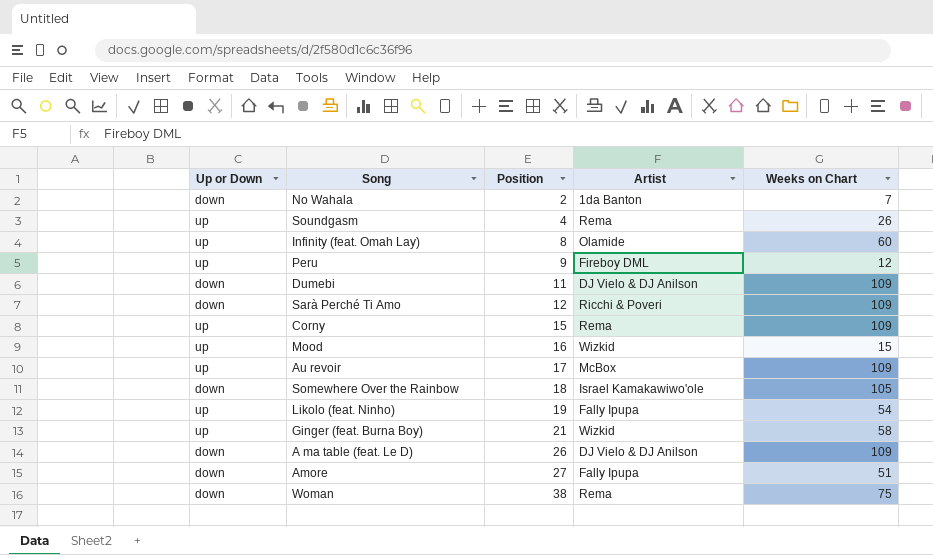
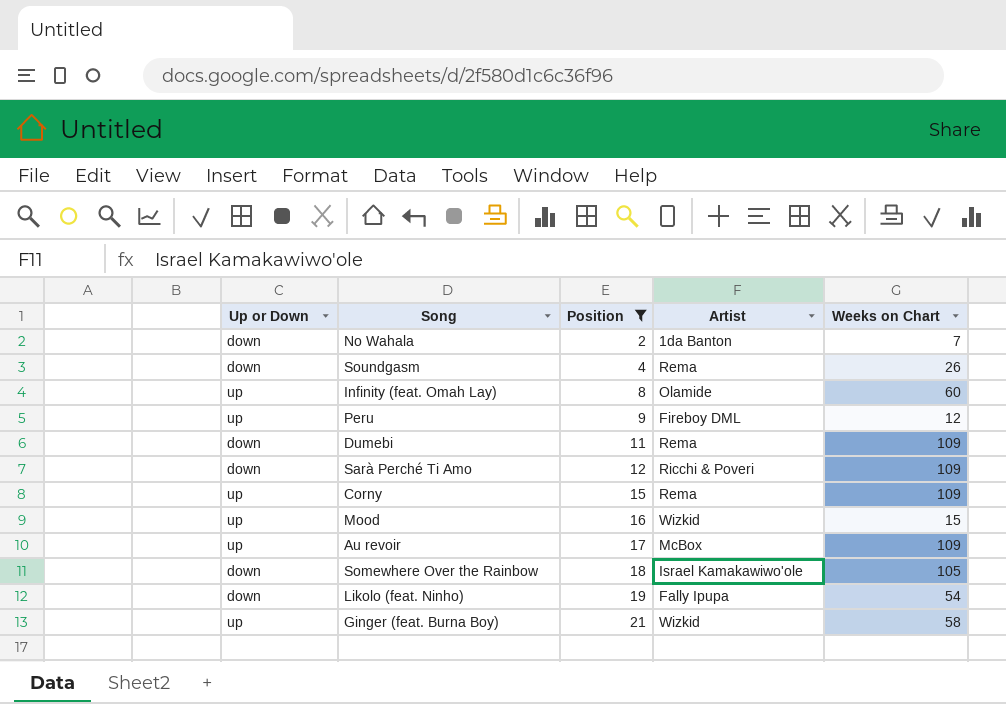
filter: none -> Position <= 21
Soundgasm | Up or Down: up -> down
Dumebi | Artist: DJ Vielo & DJ Anilson -> Rema
Likolo (feat. Ninho) | Up or Down: up -> down

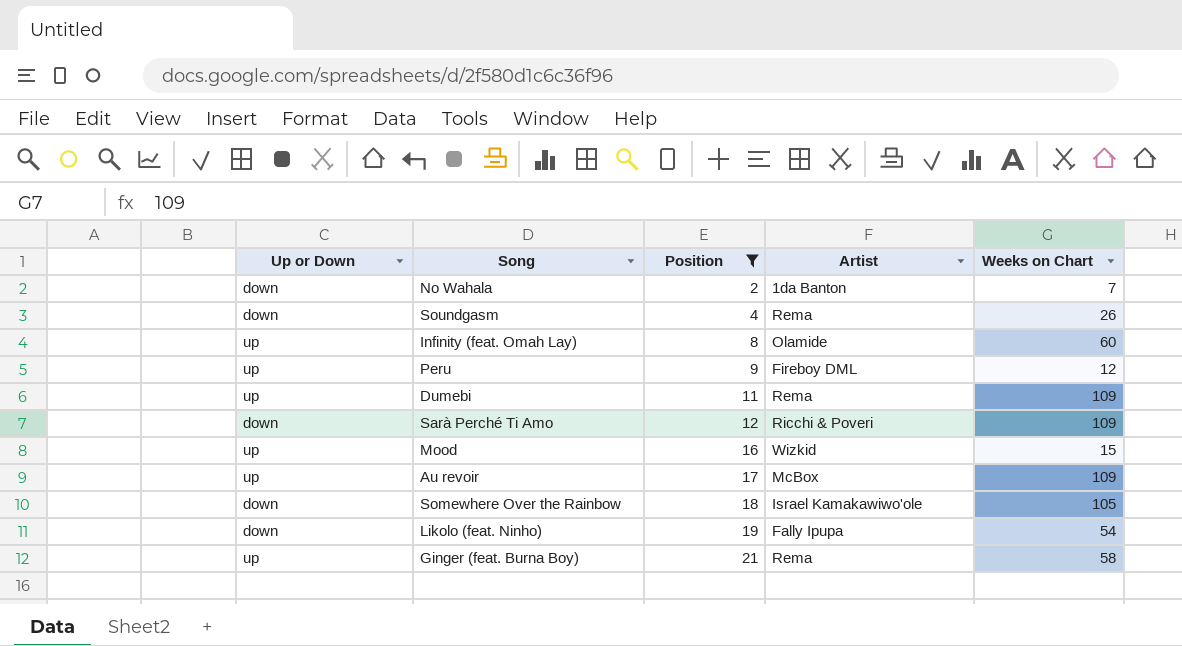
row Corny: up | 15 | Rema | 109 -> none
Dumebi | Up or Down: down -> up
Ginger (feat. Burna Boy) | Artist: Wizkid -> Rema

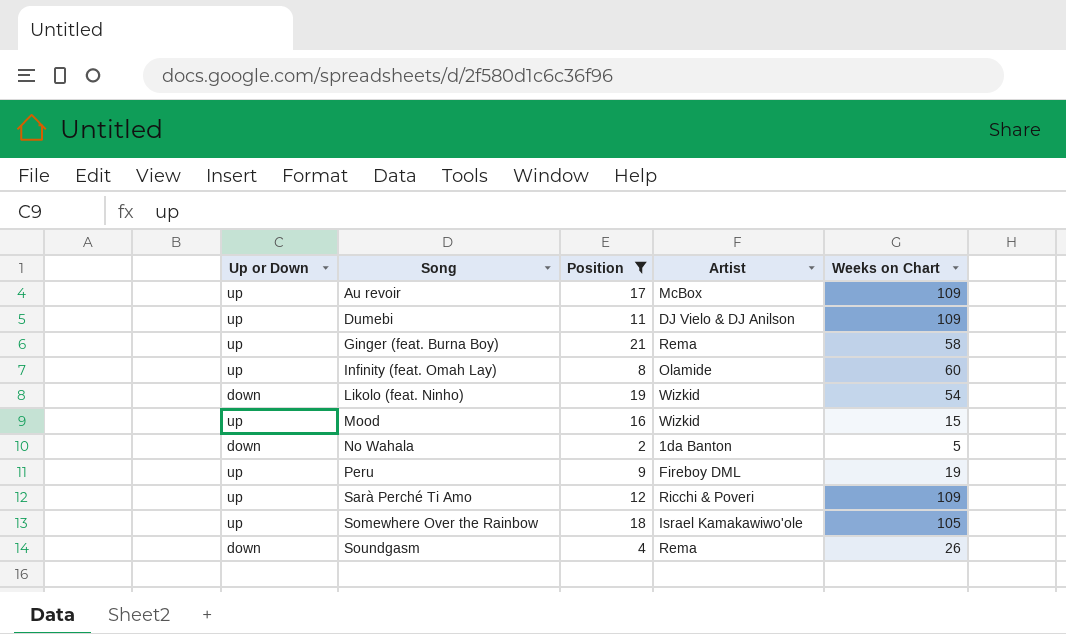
row order: Position ascending -> Song ascending
Dumebi | Artist: Rema -> DJ Vielo & DJ Anilson
Likolo (feat. Ninho) | Artist: Fally Ipupa -> Wizkid
No Wahala | Weeks on Chart: 7 -> 5
Peru | Weeks on Chart: 12 -> 19
Sarà Perché Ti Amo | Up or Down: down -> up
Somewhere Over the Rainbow | Up or Down: down -> up

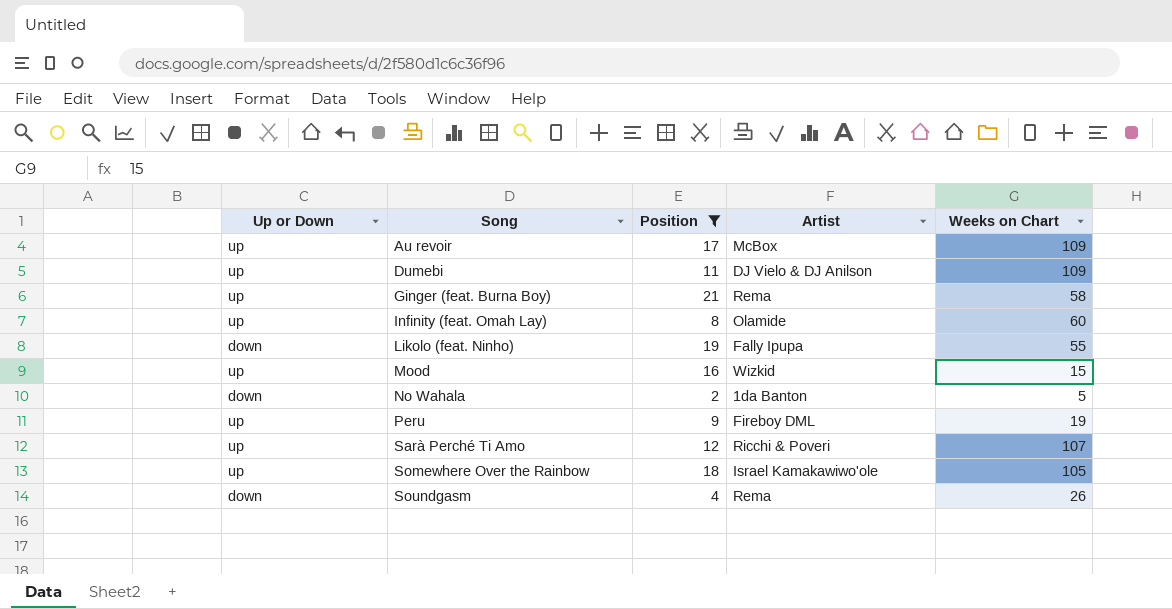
Likolo (feat. Ninho) | Artist: Wizkid -> Fally Ipupa
Likolo (feat. Ninho) | Weeks on Chart: 54 -> 55
Sarà Perché Ti Amo | Weeks on Chart: 109 -> 107

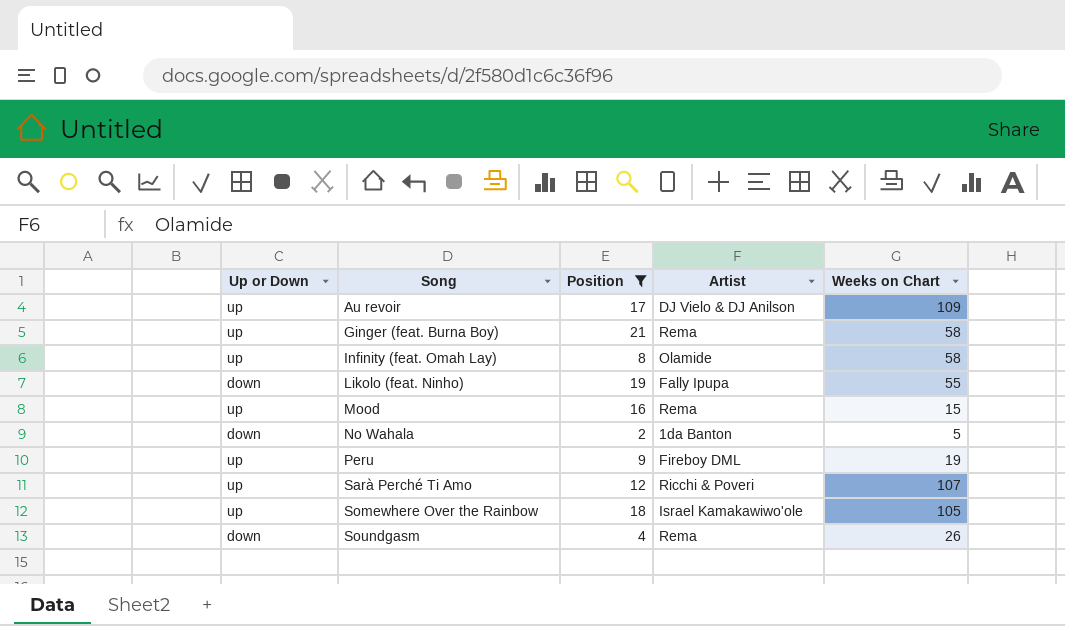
row Dumebi: up | 11 | DJ Vielo & DJ Anilson | 109 -> none
Au revoir | Artist: McBox -> DJ Vielo & DJ Anilson
Infinity (feat. Omah Lay) | Weeks on Chart: 60 -> 58
Mood | Artist: Wizkid -> Rema

